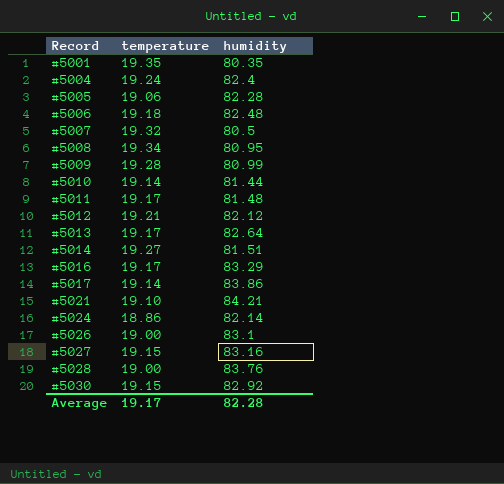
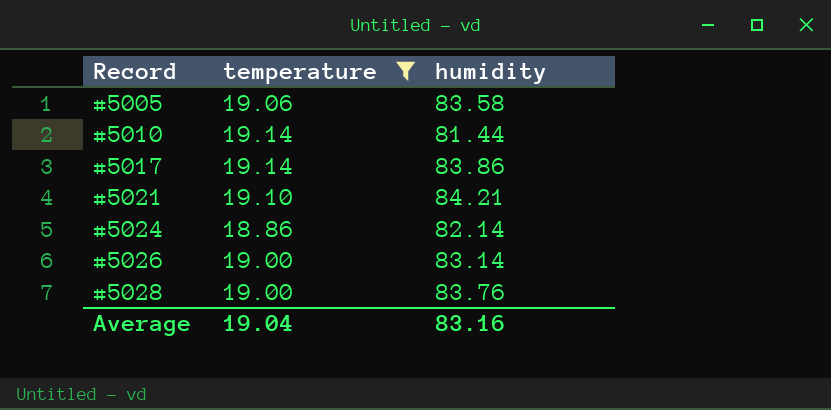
filter: none -> temperature <= 19.14
#5005 | humidity: 82.28 -> 83.58
#5026 | humidity: 83.1 -> 83.14
Average | temperature: 19.17 -> 19.04
Average | humidity: 82.28 -> 83.16

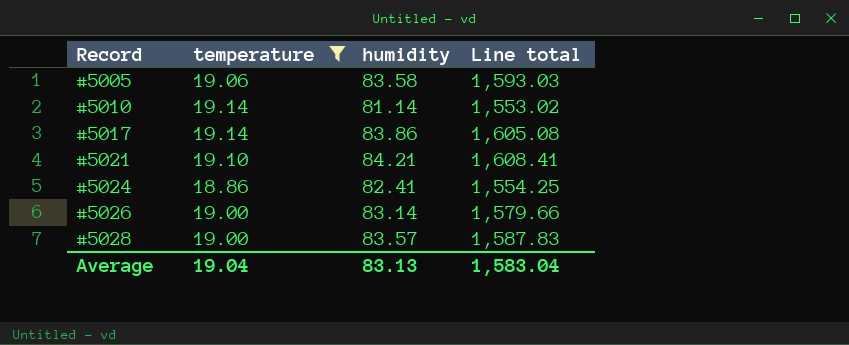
column Line total | formula: none -> [temperature] * [humidity]
#5010 | humidity: 81.44 -> 81.14
#5024 | humidity: 82.14 -> 82.41
#5028 | humidity: 83.76 -> 83.57
Average | humidity: 83.16 -> 83.13

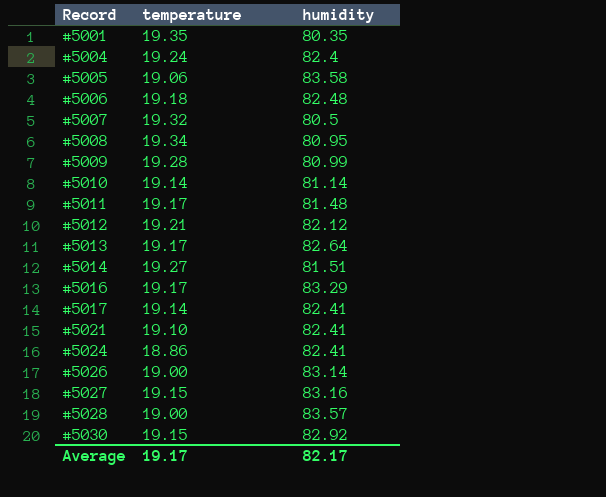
filter: temperature <= 19.14 -> none
column Line total | formula: [temperature] * [humidity] -> none
#5017 | humidity: 83.86 -> 82.41
#5021 | humidity: 84.21 -> 82.41
Average | temperature: 19.04 -> 19.17
Average | humidity: 83.13 -> 82.17

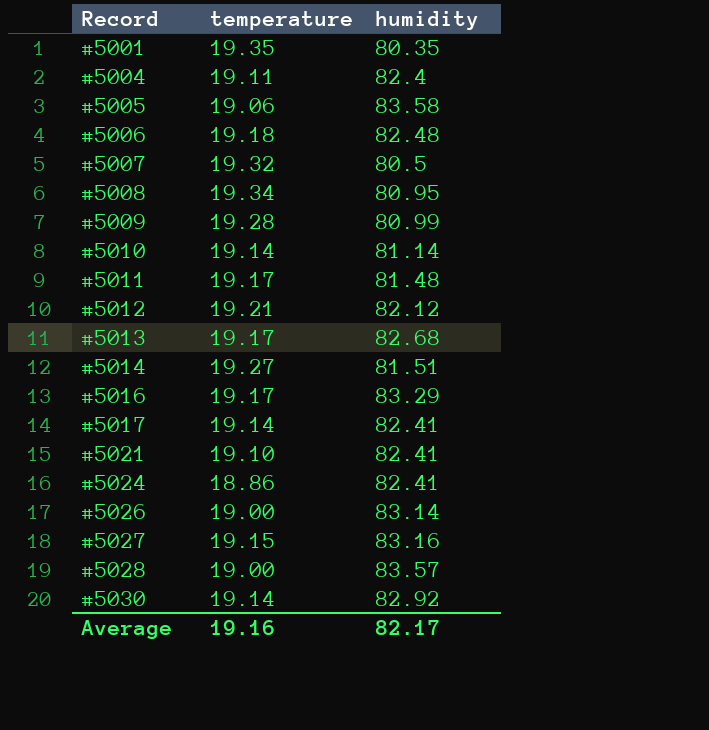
#5004 | temperature: 19.24 -> 19.11
#5013 | humidity: 82.64 -> 82.68
#5030 | temperature: 19.15 -> 19.14
Average | temperature: 19.17 -> 19.16

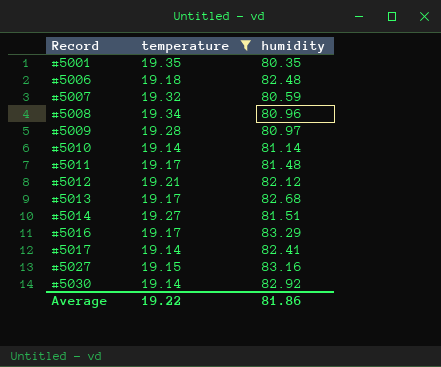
filter: none -> temperature >= 19.14
#5007 | humidity: 80.5 -> 80.59
#5008 | humidity: 80.95 -> 80.96
#5009 | humidity: 80.99 -> 80.97
Average | temperature: 19.16 -> 19.22
Average | humidity: 82.17 -> 81.86

